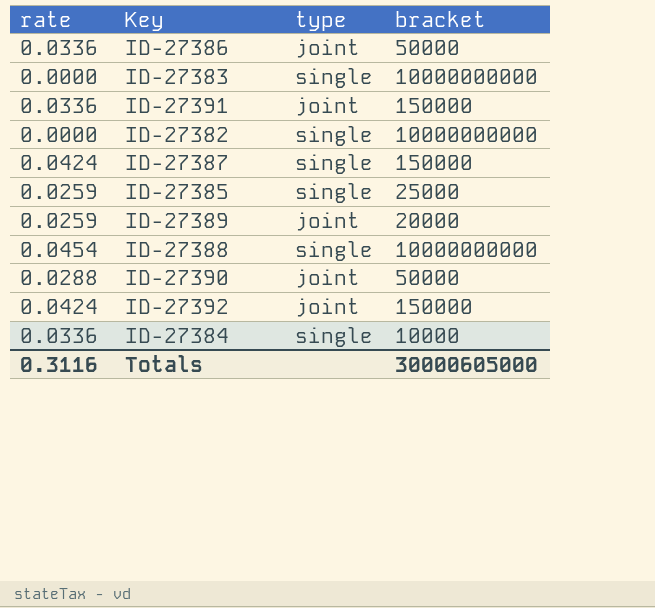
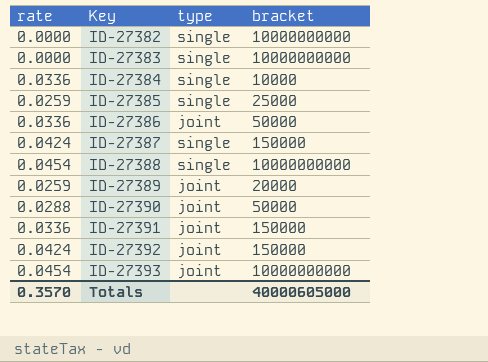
row order: none -> Key ascending
row ID-27393: none -> 0.0454 | joint | 10000000000
Totals | rate: 0.3116 -> 0.3570
Totals | bracket: 30000605000 -> 40000605000

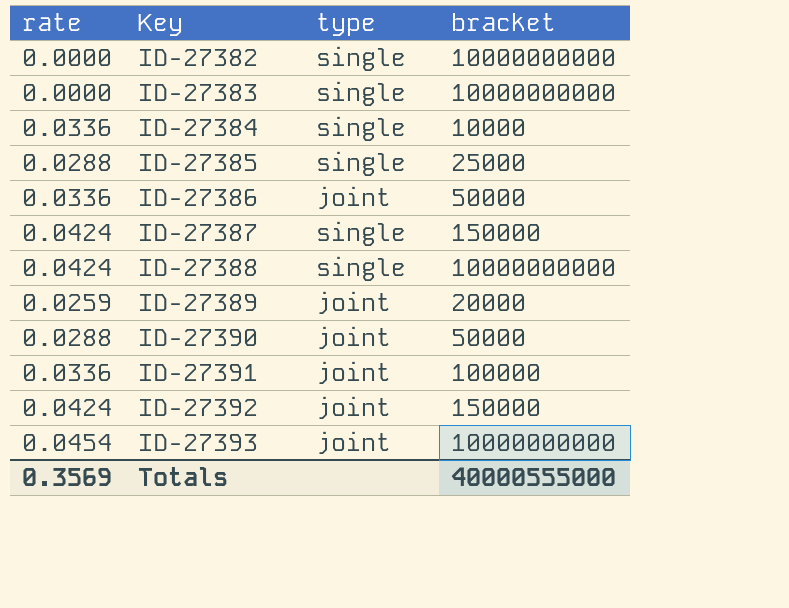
ID-27385 | rate: 0.0259 -> 0.0288
ID-27388 | rate: 0.0454 -> 0.0424
ID-27391 | bracket: 150000 -> 100000
Totals | rate: 0.3570 -> 0.3569
Totals | bracket: 40000605000 -> 40000555000

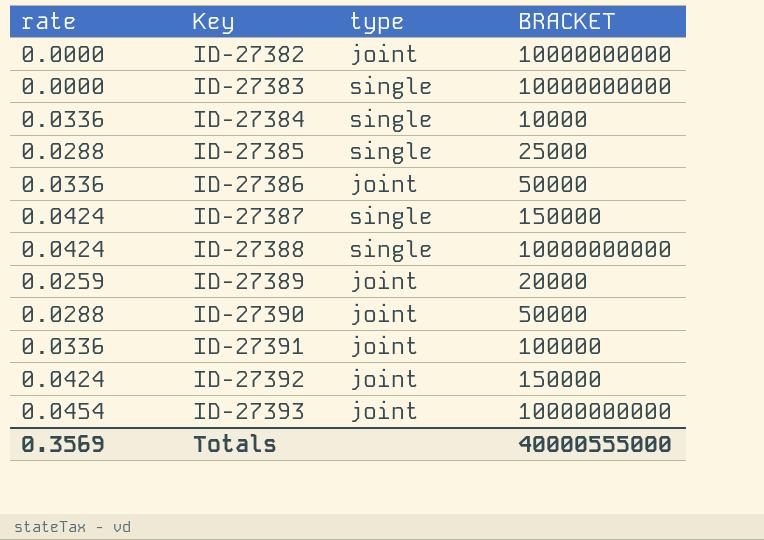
column name: bracket -> BRACKET
ID-27382 | type: single -> joint

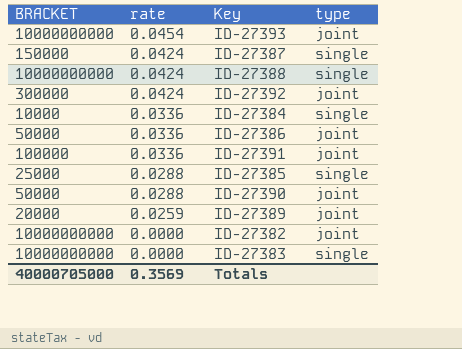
row order: Key ascending -> rate descending
column BRACKET | position: 4 -> 1
ID-27392 | BRACKET: 150000 -> 300000
Totals | BRACKET: 40000555000 -> 40000705000

